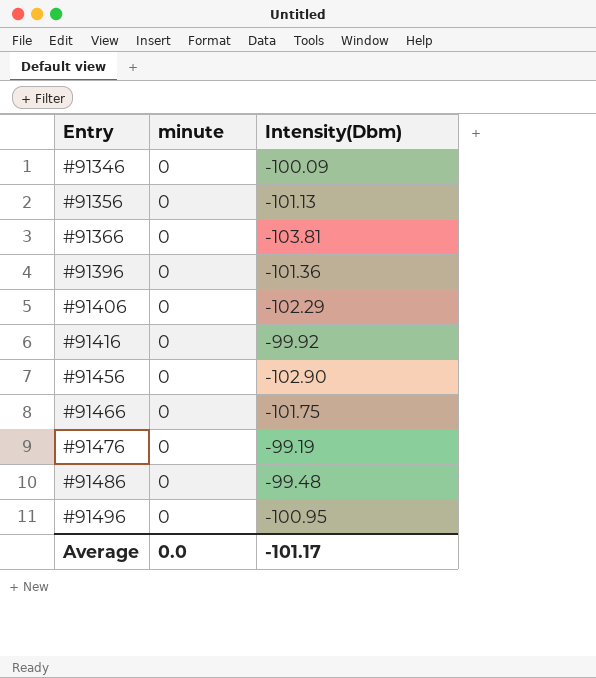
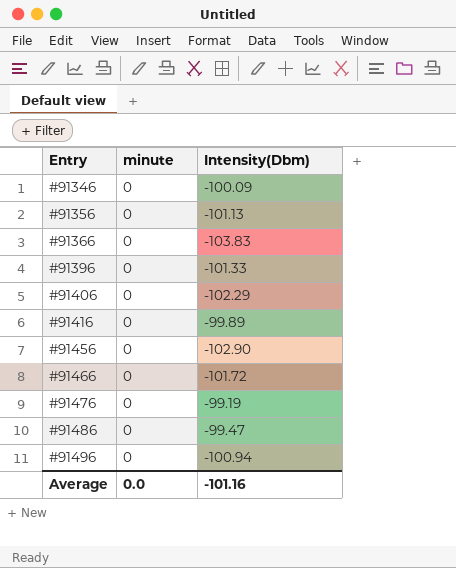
#91366 | Intensity(Dbm): -103.81 -> -103.83
#91396 | Intensity(Dbm): -101.36 -> -101.33
#91416 | Intensity(Dbm): -99.92 -> -99.89
#91466 | Intensity(Dbm): -101.75 -> -101.72
#91486 | Intensity(Dbm): -99.48 -> -99.47
#91496 | Intensity(Dbm): -100.95 -> -100.94
Average | Intensity(Dbm): -101.17 -> -101.16

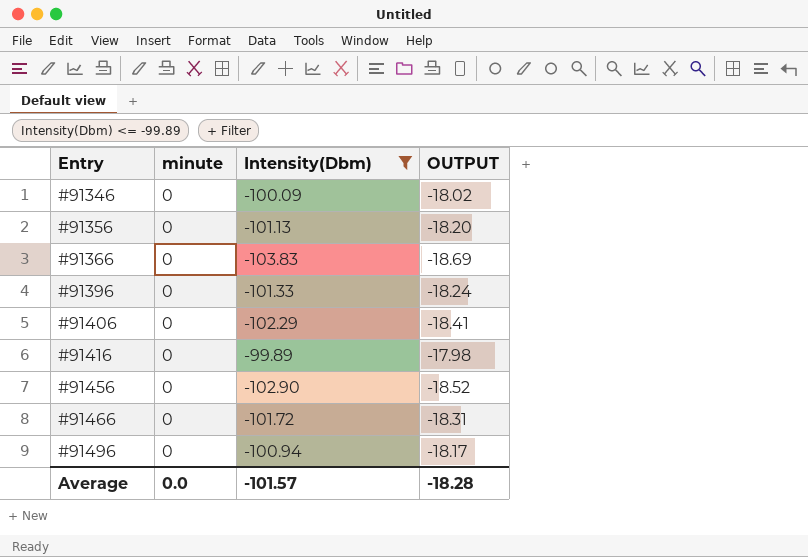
filter: none -> Intensity(Dbm) <= -99.89
column OUTPUT | formula: none -> [Intensity(Dbm)] * 0.18
Average | Intensity(Dbm): -101.16 -> -101.57

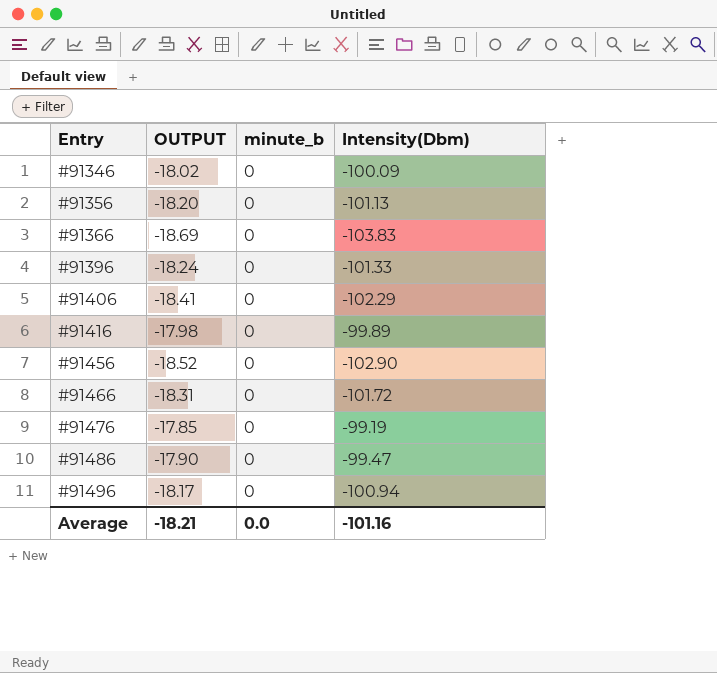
filter: Intensity(Dbm) <= -99.89 -> none
column OUTPUT | position: 4 -> 2
column name: minute -> minute_b
Average | OUTPUT: -18.28 -> -18.21
Average | Intensity(Dbm): -101.57 -> -101.16

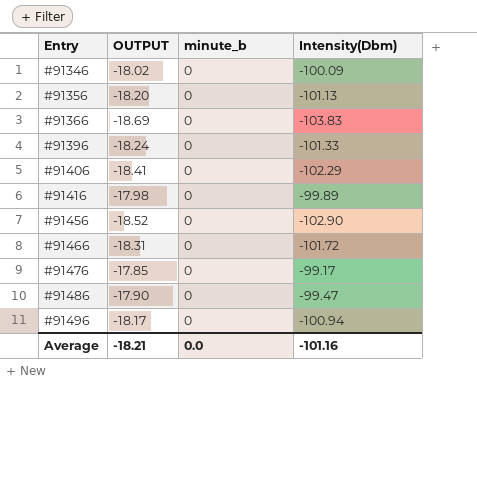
#91476 | Intensity(Dbm): -99.19 -> -99.17

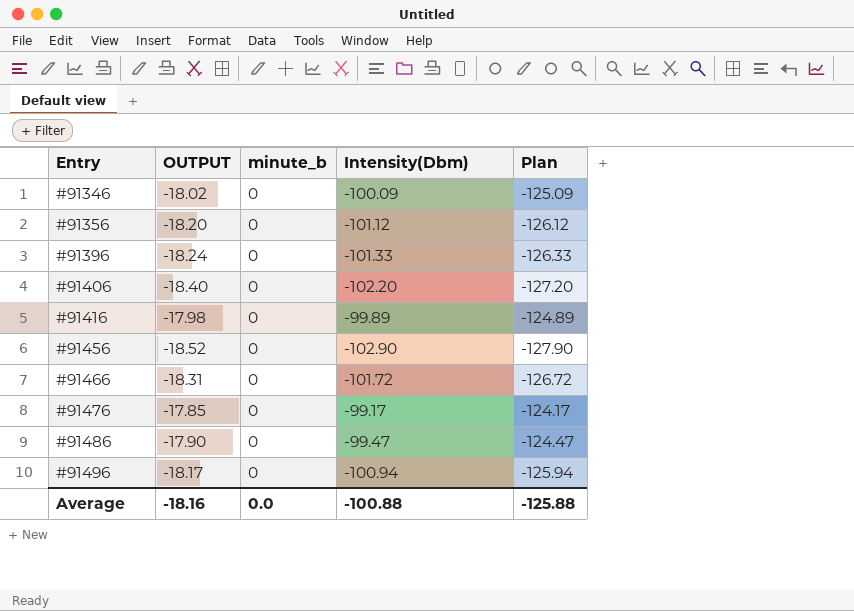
column Plan | formula: none -> [Intensity(Dbm)] - 25
row #91366: -18.69 | 0 | -103.83 -> none
#91356 | Intensity(Dbm): -101.13 -> -101.12
#91406 | OUTPUT: -18.41 -> -18.40
#91406 | Intensity(Dbm): -102.29 -> -102.20
Average | OUTPUT: -18.21 -> -18.16
Average | Intensity(Dbm): -101.16 -> -100.88

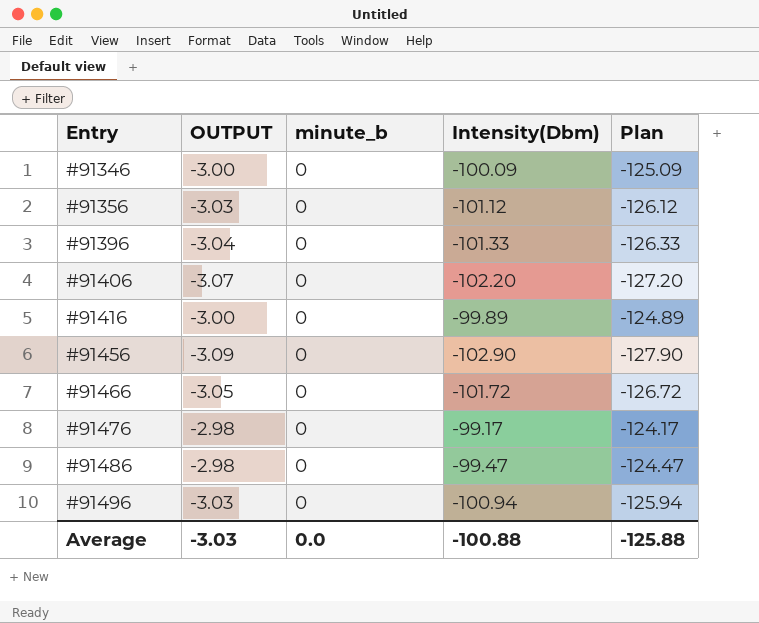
column OUTPUT | formula: [Intensity(Dbm)] * 0.18 -> [Intensity(Dbm)] * 0.03
Average | OUTPUT: -18.16 -> -3.03

